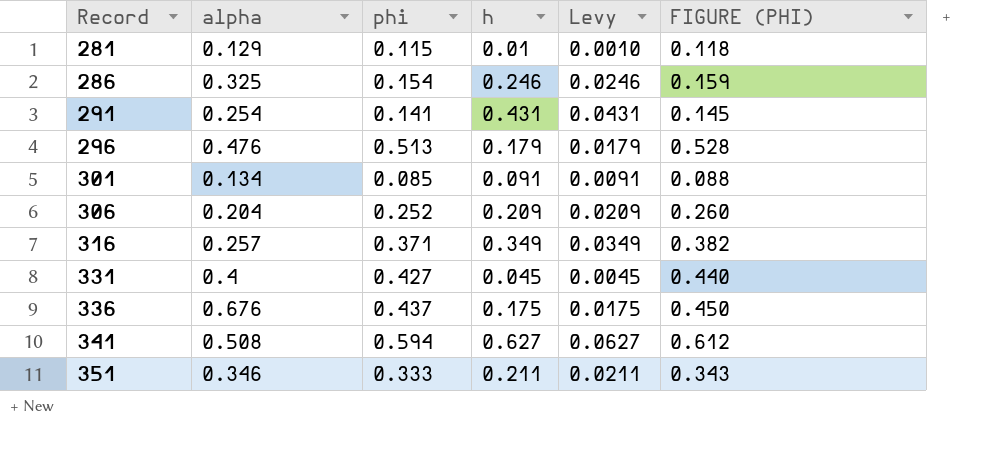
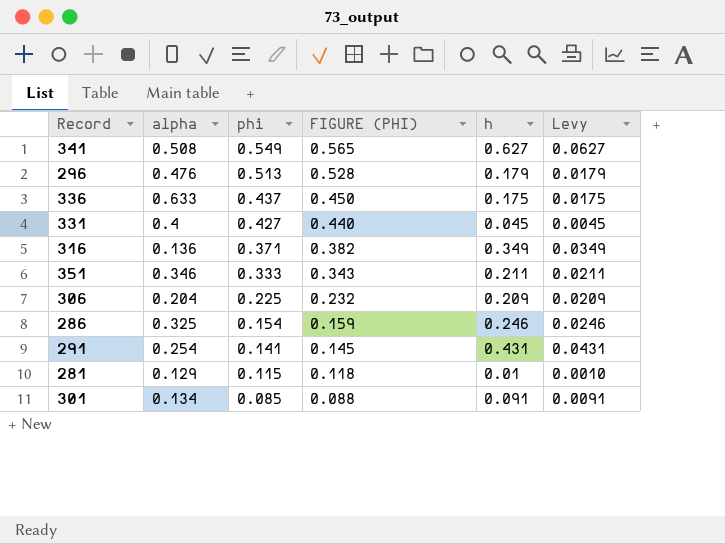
row order: Record ascending -> phi descending
column FIGURE (PHI) | position: 6 -> 4
341 | phi: 0.594 -> 0.549
341 | FIGURE (PHI): 0.612 -> 0.565
336 | alpha: 0.676 -> 0.633
316 | alpha: 0.257 -> 0.136
306 | phi: 0.252 -> 0.225
306 | FIGURE (PHI): 0.260 -> 0.232

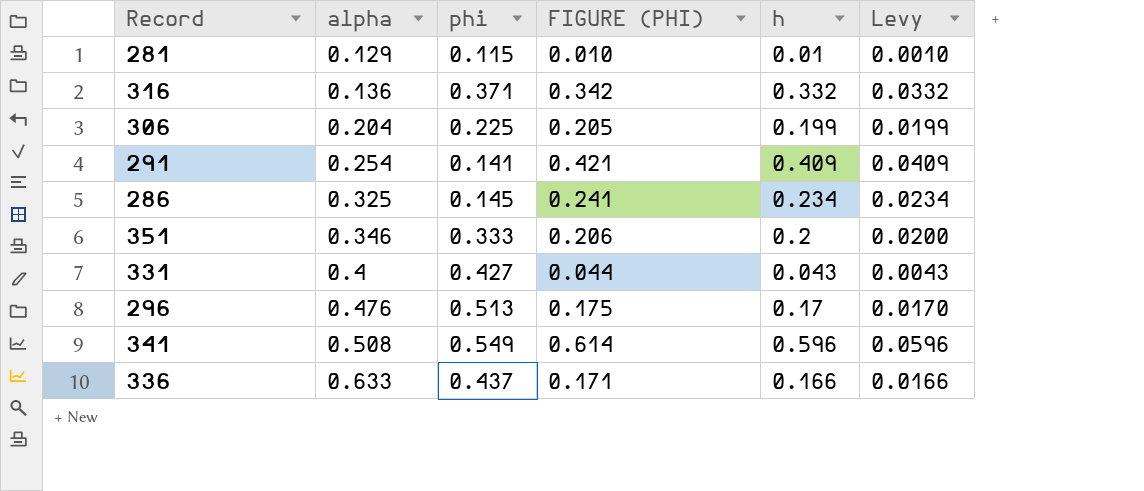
row order: phi descending -> alpha ascending
column FIGURE (PHI) | formula: [phi] * 1.03 -> [h] * 1.03
row 301: 0.134 | 0.085 | 0.088 | 0.091 | 0.0091 -> none
316 | h: 0.349 -> 0.332
316 | Levy: 0.0349 -> 0.0332
306 | h: 0.209 -> 0.199
306 | Levy: 0.0209 -> 0.0199
291 | h: 0.431 -> 0.409
291 | Levy: 0.0431 -> 0.0409
286 | phi: 0.154 -> 0.145
286 | h: 0.246 -> 0.234
286 | Levy: 0.0246 -> 0.0234
351 | h: 0.211 -> 0.2
351 | Levy: 0.0211 -> 0.0200
331 | h: 0.045 -> 0.043
331 | Levy: 0.0045 -> 0.0043
296 | h: 0.179 -> 0.17
296 | Levy: 0.0179 -> 0.0170
341 | h: 0.627 -> 0.596
341 | Levy: 0.0627 -> 0.0596
336 | h: 0.175 -> 0.166
336 | Levy: 0.0175 -> 0.0166

